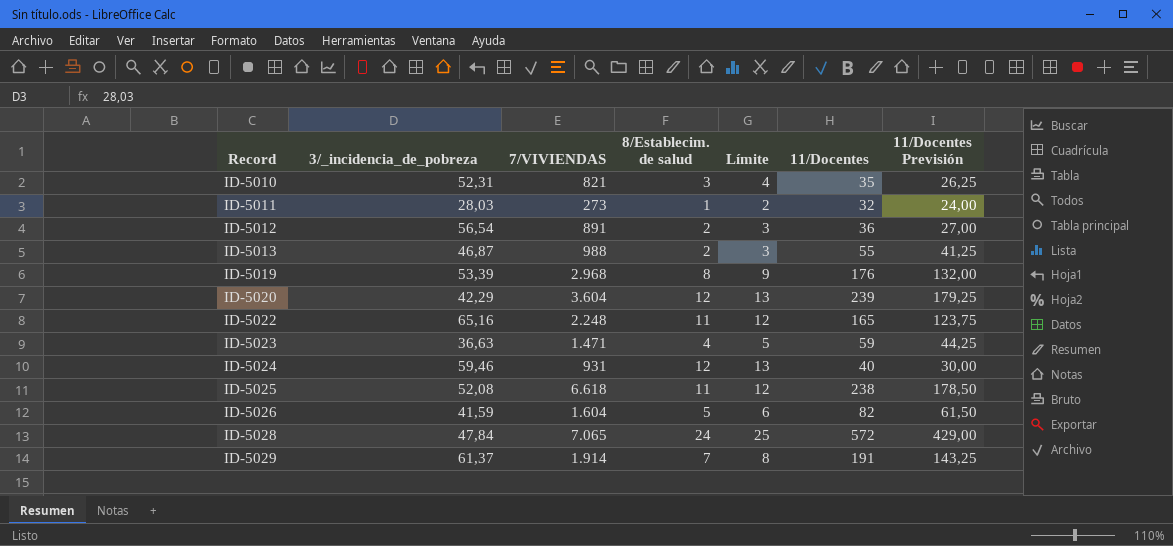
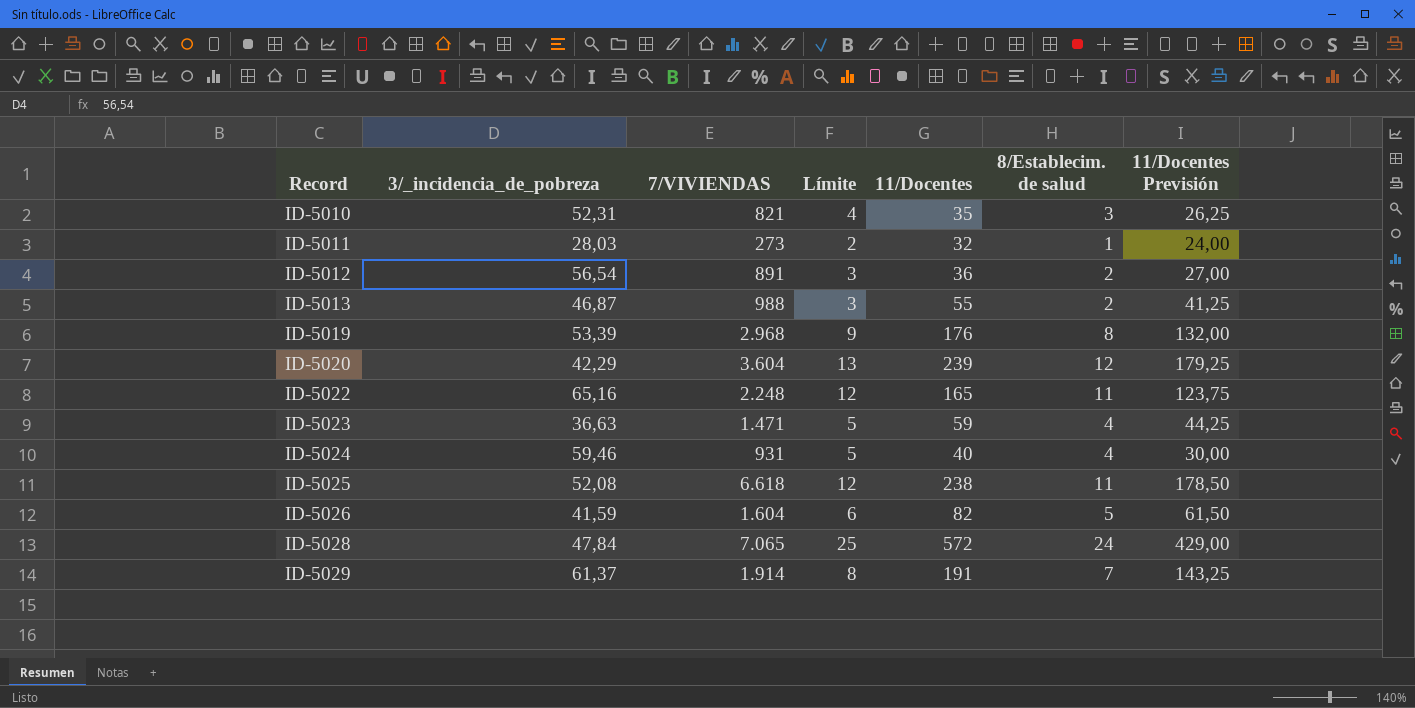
column 8/Establecim. de salud | position: 4 -> 6
ID-5024 | Límite: 13 -> 5
ID-5024 | 8/Establecim. de salud: 12 -> 4

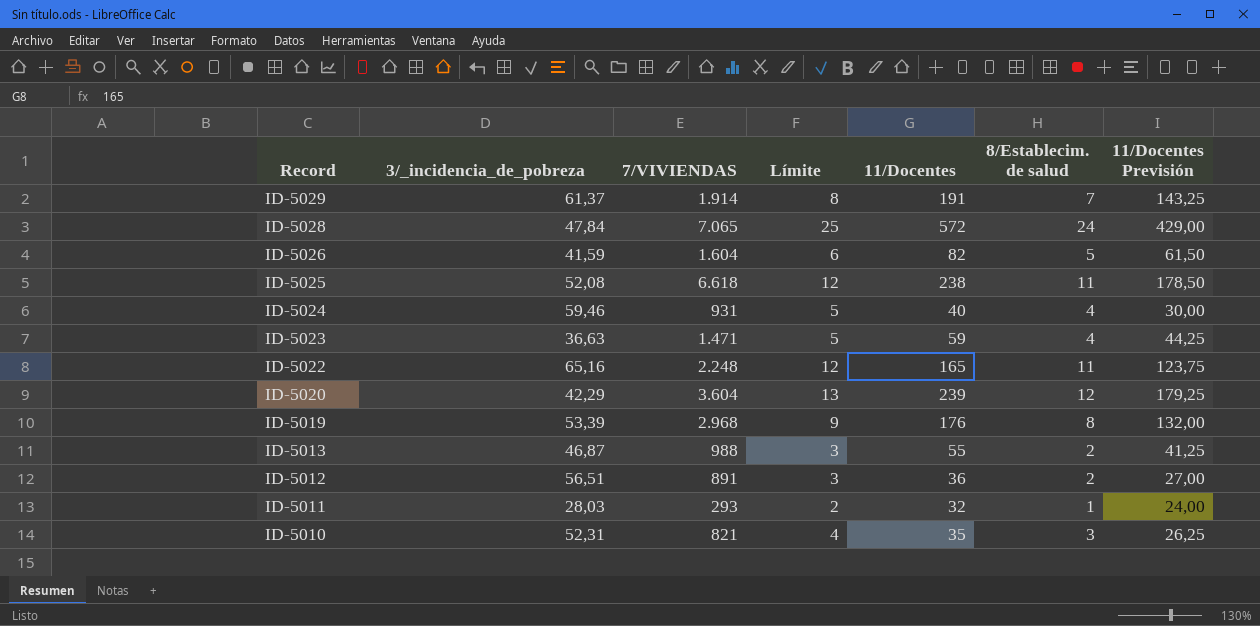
row order: Record ascending -> Record descending
ID-5012 | 3/_incidencia_de_pobreza: 56,54 -> 56,51
ID-5011 | 7/VIVIENDAS: 273 -> 293

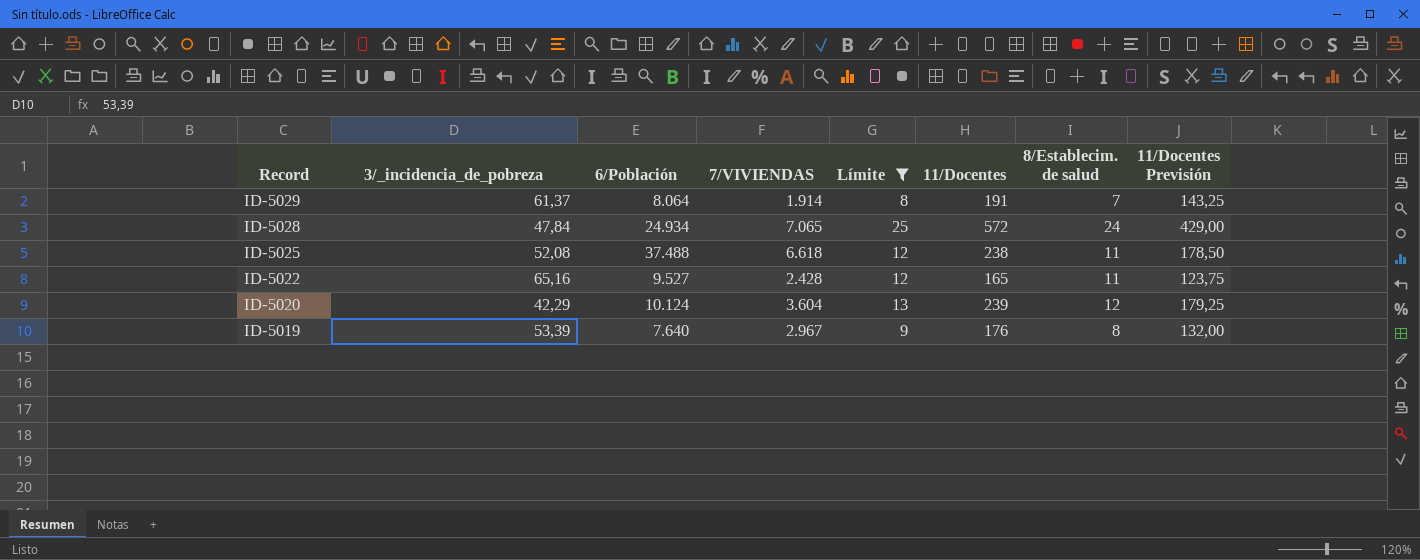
filter: none -> Límite >= 8
column 6/Población | position: none -> 3
ID-5022 | 7/VIVIENDAS: 2.248 -> 2.428
ID-5019 | 7/VIVIENDAS: 2.968 -> 2.967

